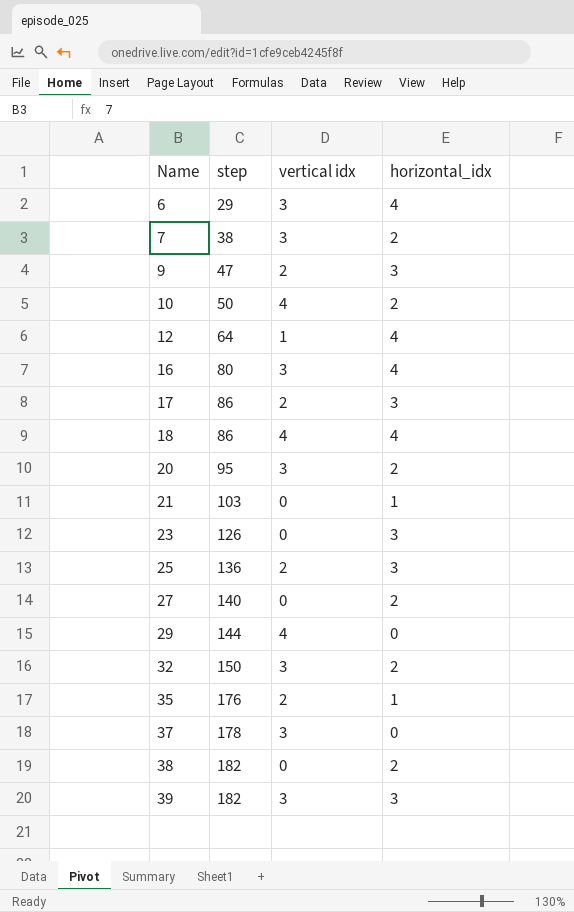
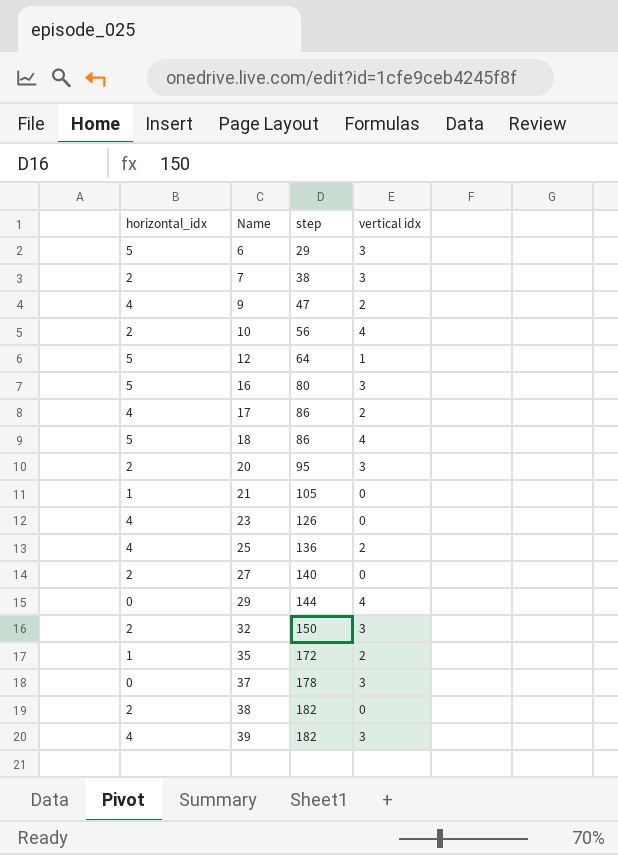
column horizontal_idx | position: 4 -> 1
6 | horizontal_idx: 4 -> 5
9 | horizontal_idx: 3 -> 4
10 | step: 50 -> 56
12 | horizontal_idx: 4 -> 5
16 | horizontal_idx: 4 -> 5
17 | horizontal_idx: 3 -> 4
18 | horizontal_idx: 4 -> 5
21 | step: 103 -> 105
23 | horizontal_idx: 3 -> 4
25 | horizontal_idx: 3 -> 4
35 | step: 176 -> 172
39 | horizontal_idx: 3 -> 4

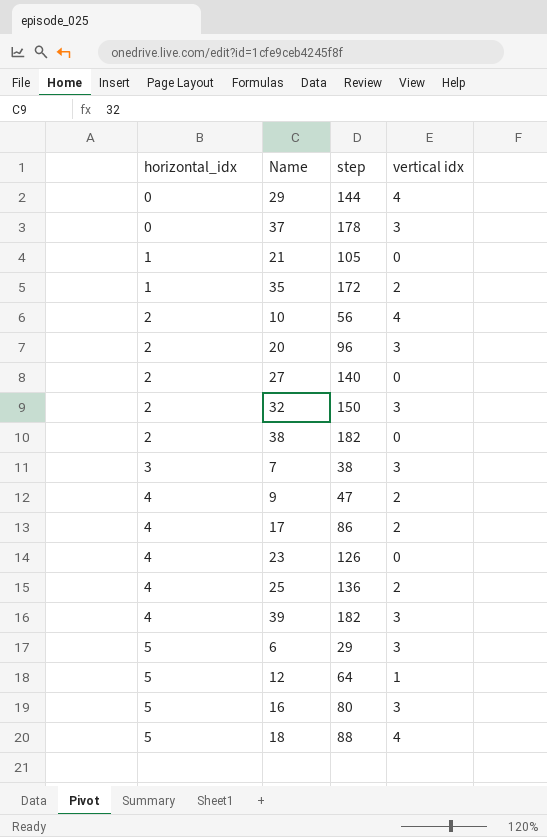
row order: Name ascending -> horizontal_idx ascending
20 | step: 95 -> 96
7 | horizontal_idx: 2 -> 3
18 | step: 86 -> 88

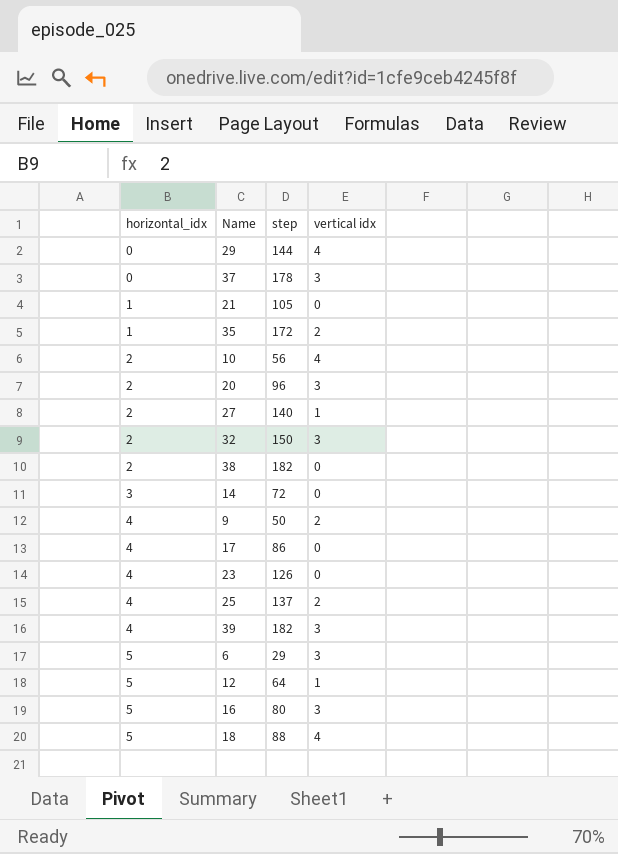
row 7: 3 | 38 | 3 -> none
27 | vertical idx: 0 -> 1
row 14: none -> 3 | 72 | 0
9 | step: 47 -> 50
17 | vertical idx: 2 -> 0
25 | step: 136 -> 137

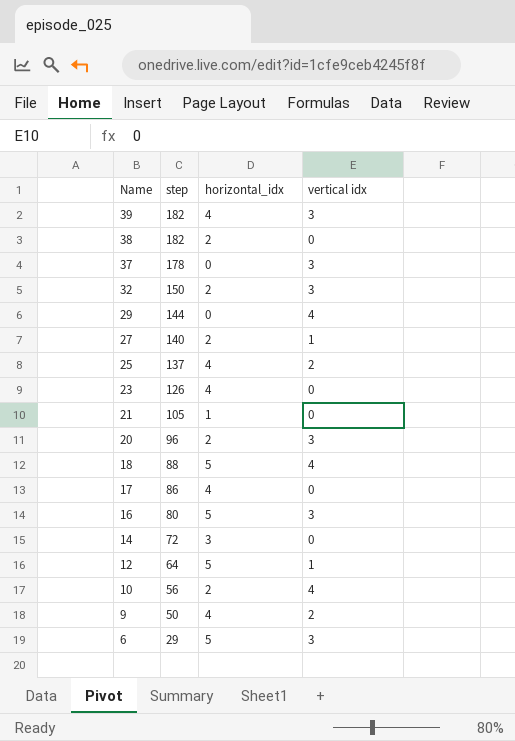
row order: horizontal_idx ascending -> Name descending
column horizontal_idx | position: 1 -> 3
row 35: 1 | 172 | 2 -> none

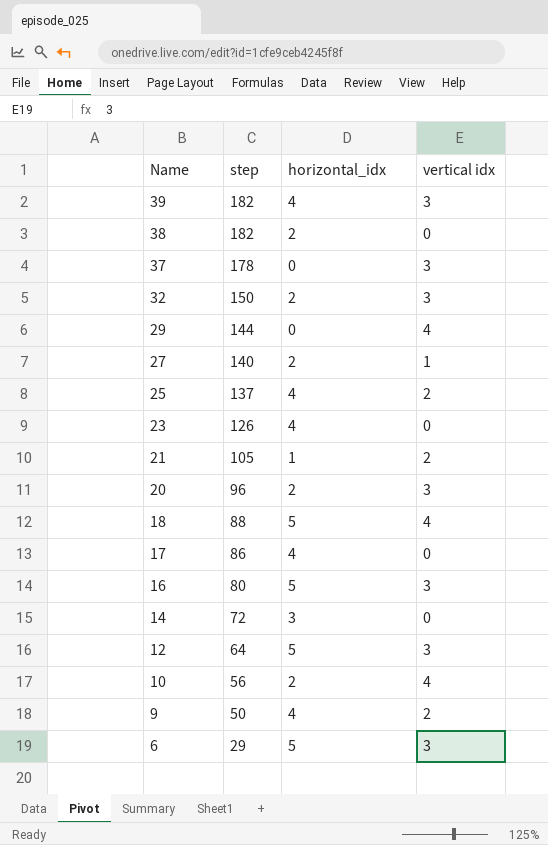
21 | vertical idx: 0 -> 2
12 | vertical idx: 1 -> 3

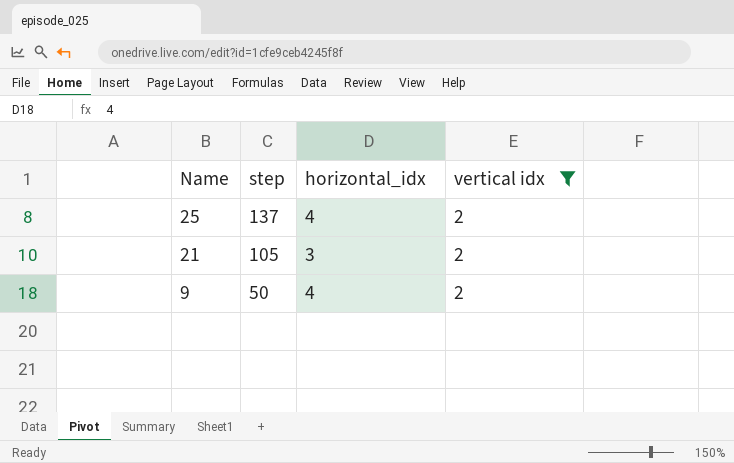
filter: none -> vertical idx = 2
21 | horizontal_idx: 1 -> 3

